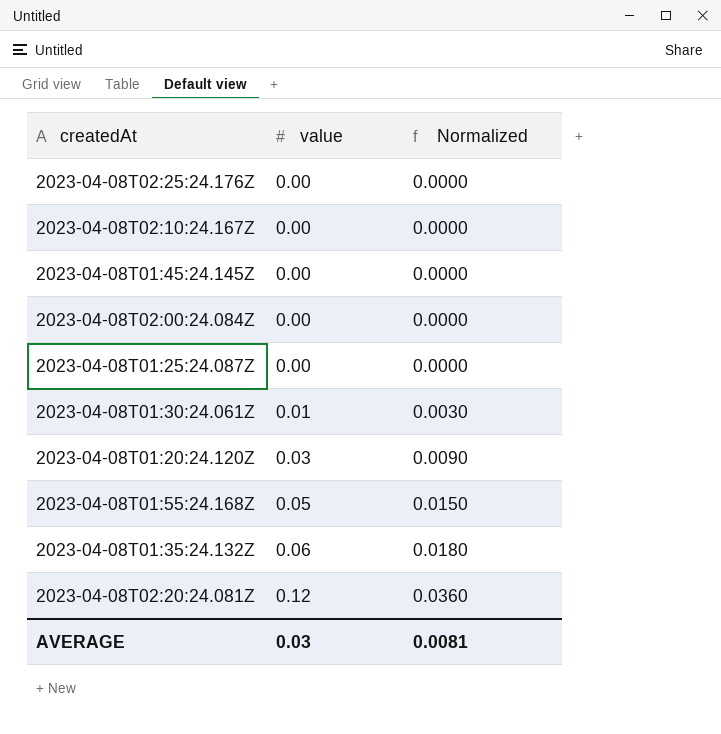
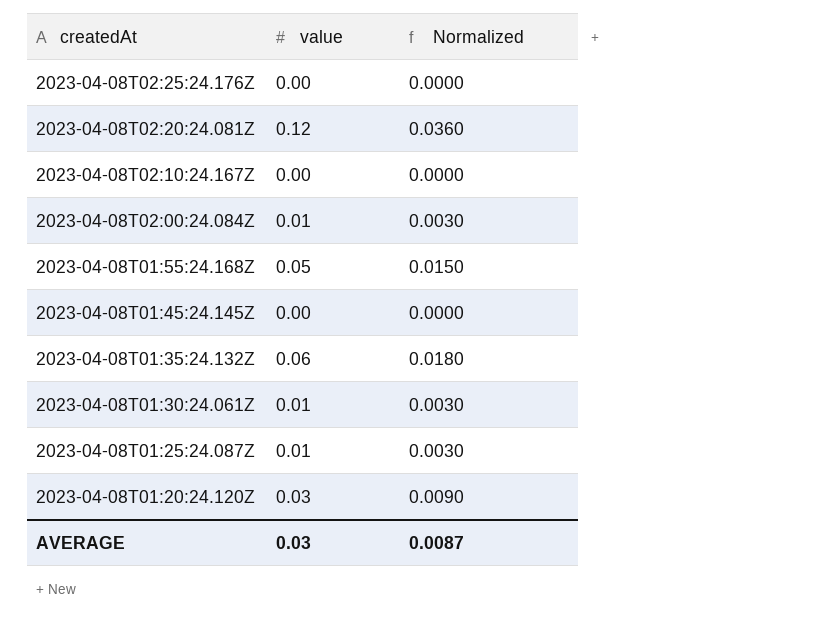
row order: value ascending -> createdAt descending
2023-04-08T02:00:24.084Z | value: 0.00 -> 0.01
2023-04-08T02:00:24.084Z | Normalized: 0.0000 -> 0.0030
2023-04-08T01:25:24.087Z | value: 0.00 -> 0.01
2023-04-08T01:25:24.087Z | Normalized: 0.0000 -> 0.0030
AVERAGE | Normalized: 0.0081 -> 0.0087

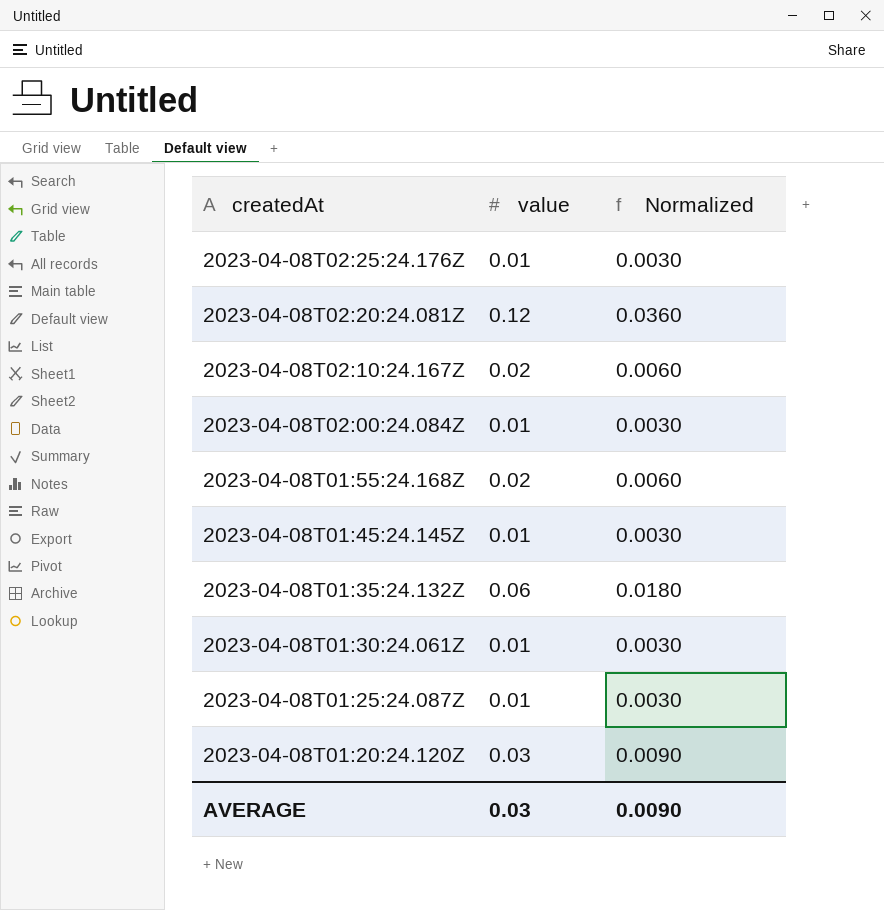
2023-04-08T02:25:24.176Z | value: 0.00 -> 0.01
2023-04-08T02:25:24.176Z | Normalized: 0.0000 -> 0.0030
2023-04-08T02:10:24.167Z | value: 0.00 -> 0.02
2023-04-08T02:10:24.167Z | Normalized: 0.0000 -> 0.0060
2023-04-08T01:55:24.168Z | value: 0.05 -> 0.02
2023-04-08T01:55:24.168Z | Normalized: 0.0150 -> 0.0060
2023-04-08T01:45:24.145Z | value: 0.00 -> 0.01
2023-04-08T01:45:24.145Z | Normalized: 0.0000 -> 0.0030
AVERAGE | Normalized: 0.0087 -> 0.0090

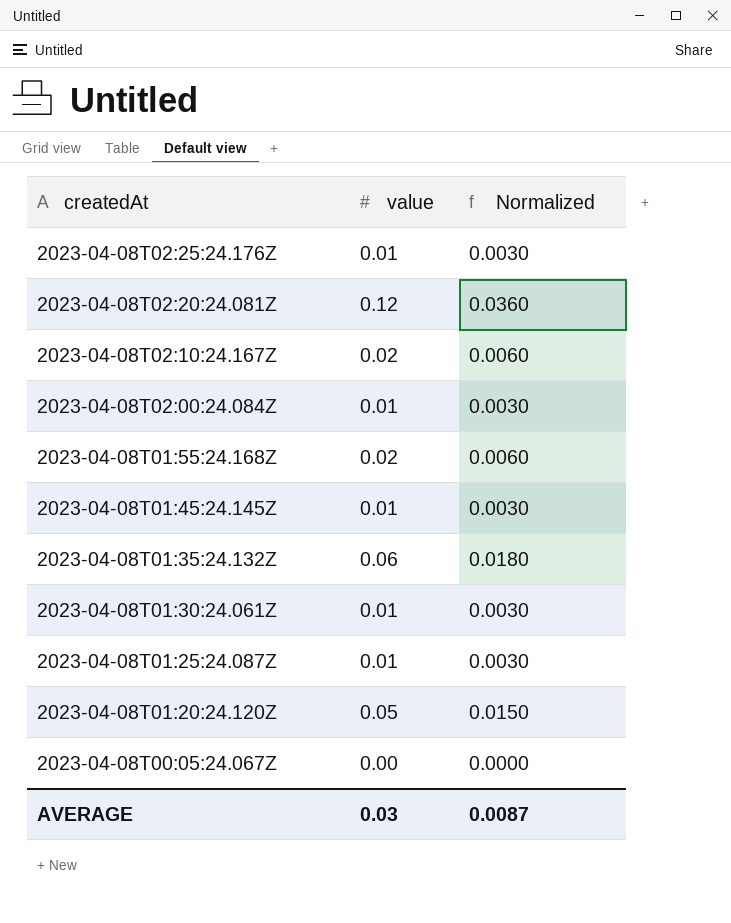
2023-04-08T01:20:24.120Z | value: 0.03 -> 0.05
2023-04-08T01:20:24.120Z | Normalized: 0.0090 -> 0.0150
row 2023-04-08T00:05:24.067Z: none -> 0.00 | 0.0000
AVERAGE | Normalized: 0.0090 -> 0.0087

